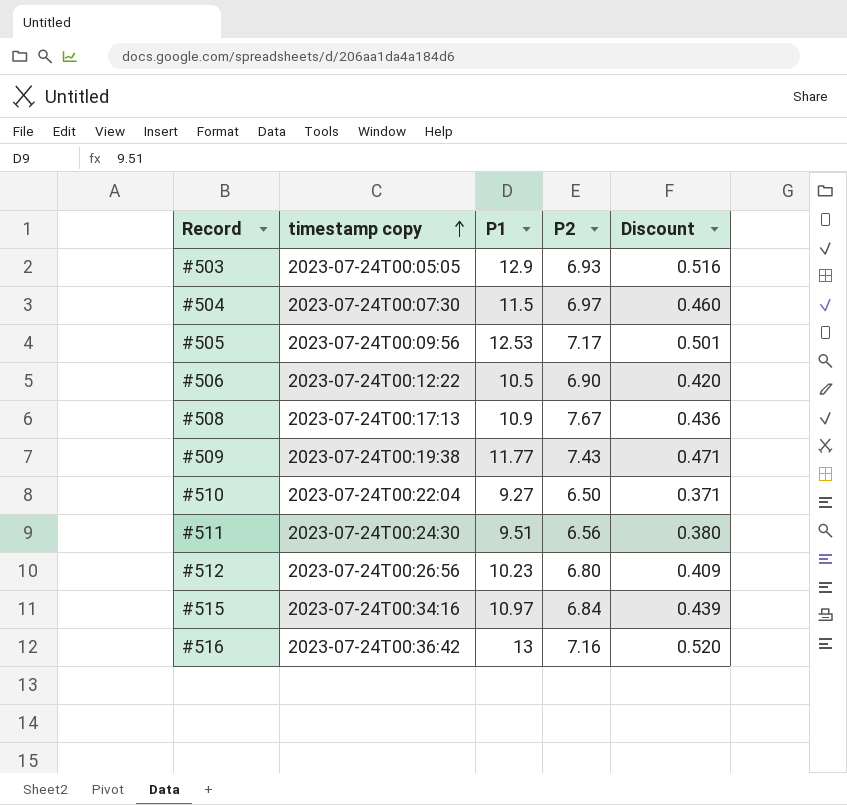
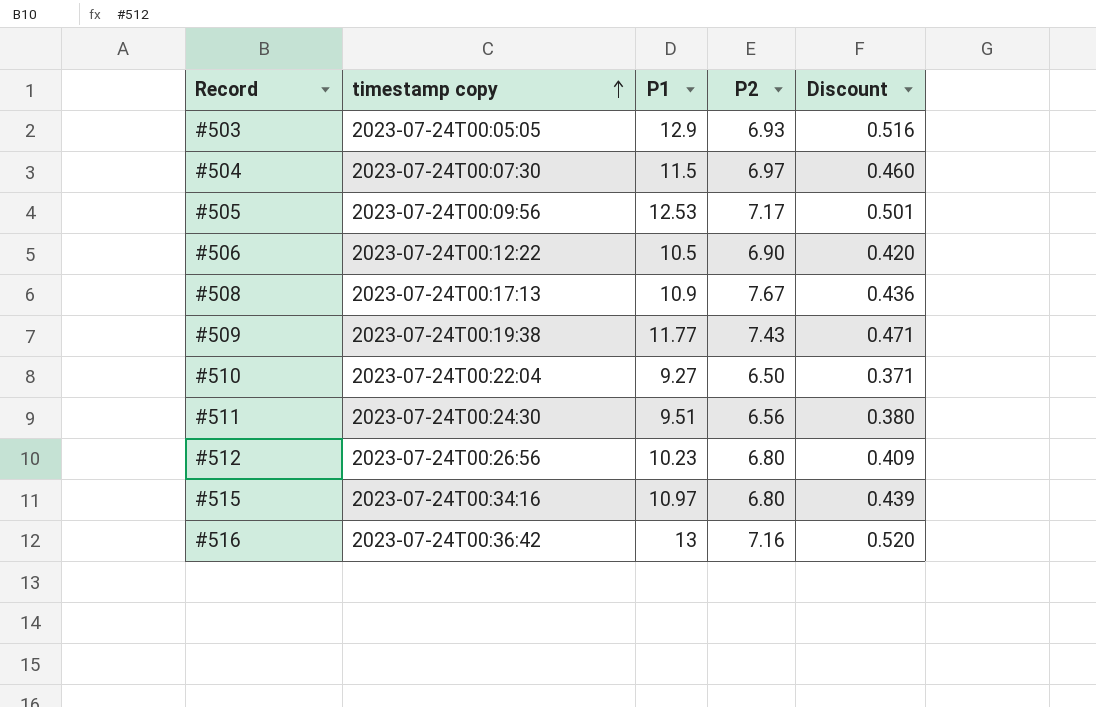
#515 | P2: 6.84 -> 6.80

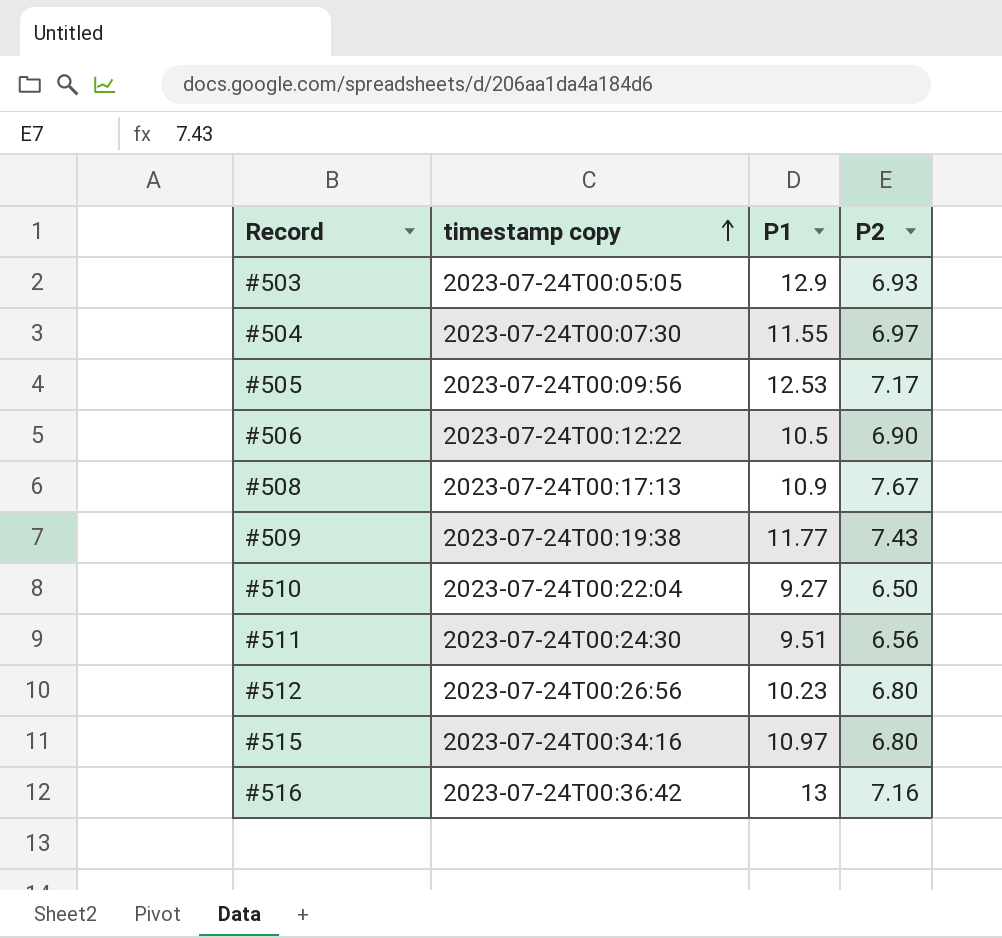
column Discount | formula: [P1] * 0.04 -> none
#504 | P1: 11.5 -> 11.55

